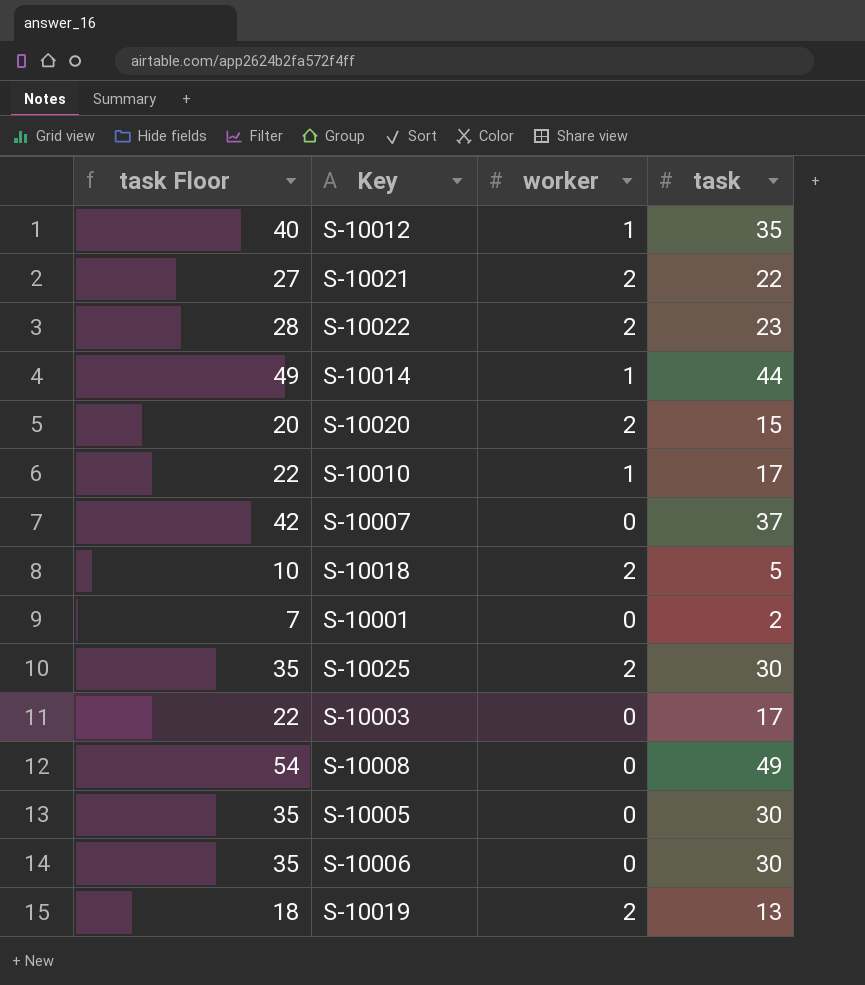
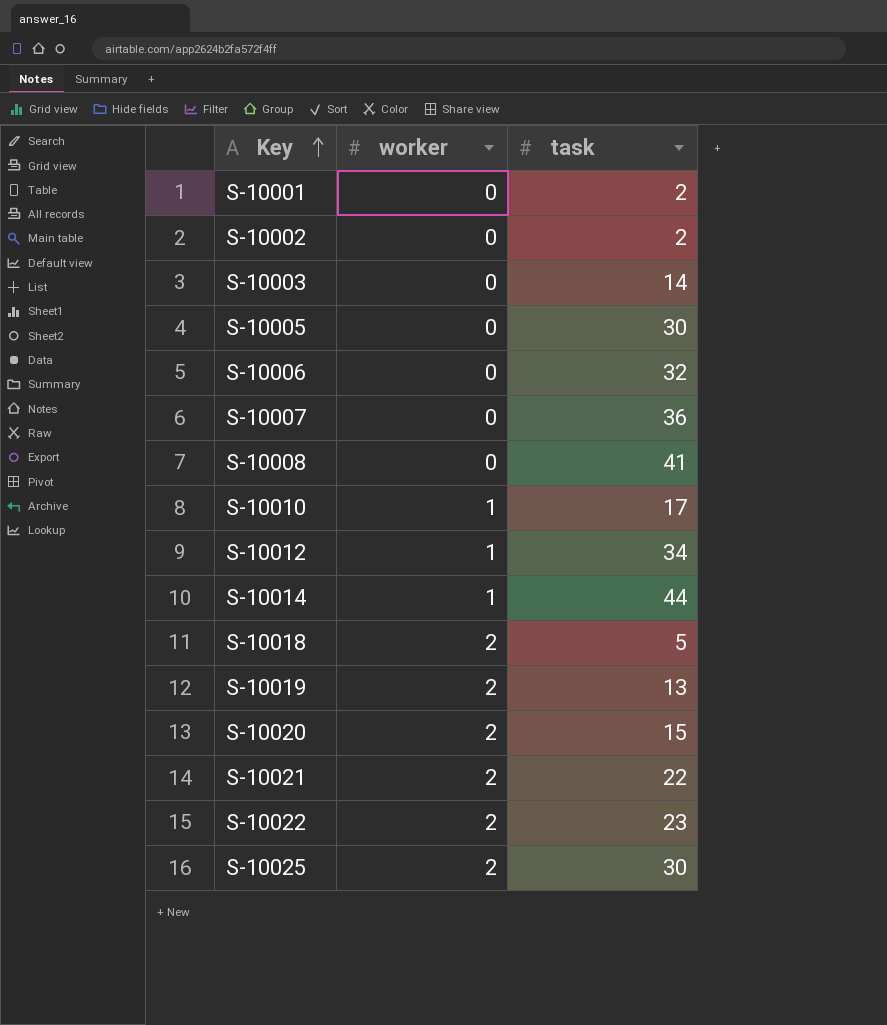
row order: none -> Key ascending
column task Floor | formula: [task] + 5 -> none
row S-10002: none -> 0 | 2
S-10003 | task: 17 -> 14
S-10006 | task: 30 -> 32
S-10007 | task: 37 -> 36
S-10008 | task: 49 -> 41
S-10012 | task: 35 -> 34

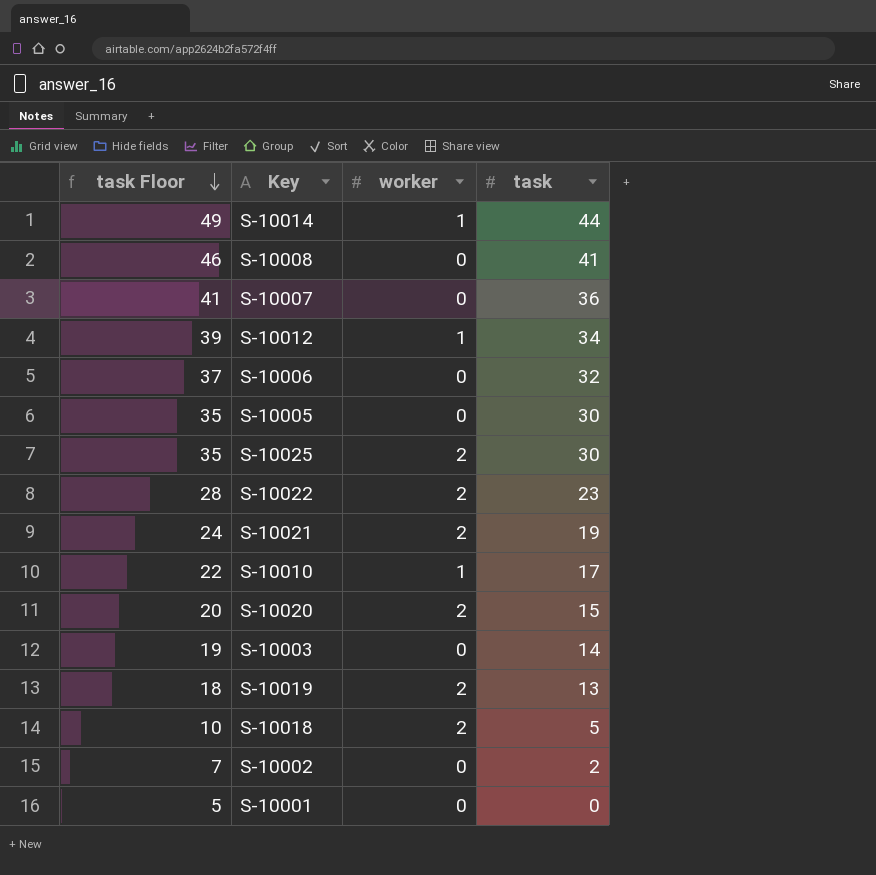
row order: Key ascending -> task Floor descending
column task Floor | formula: none -> [task] + 5
S-10021 | task: 22 -> 19
S-10001 | task: 2 -> 0

